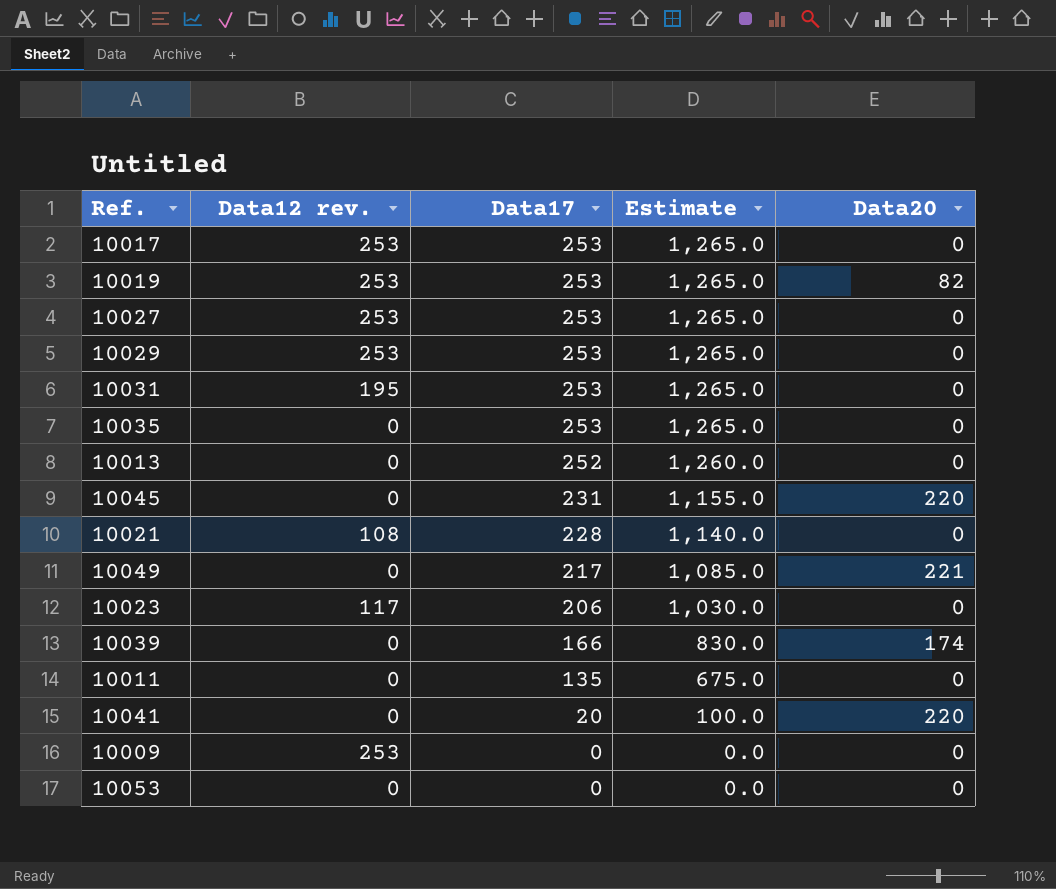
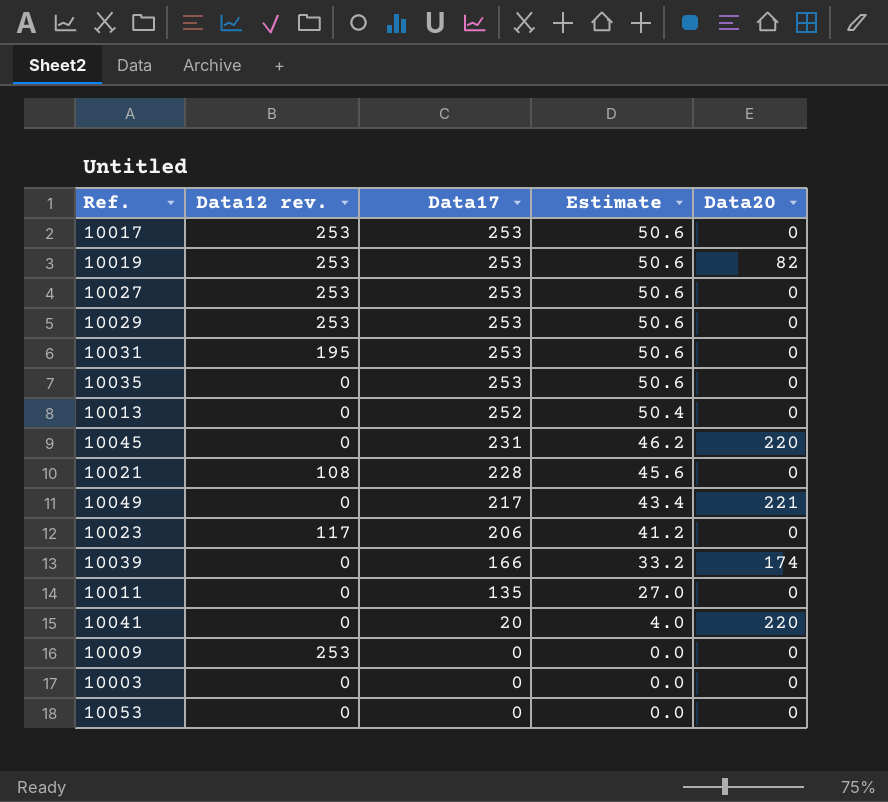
column Estimate | formula: [Data17] * 5 -> [Data17] * 0.2
row 10003: none -> 0 | 0 | 0.0 | 0

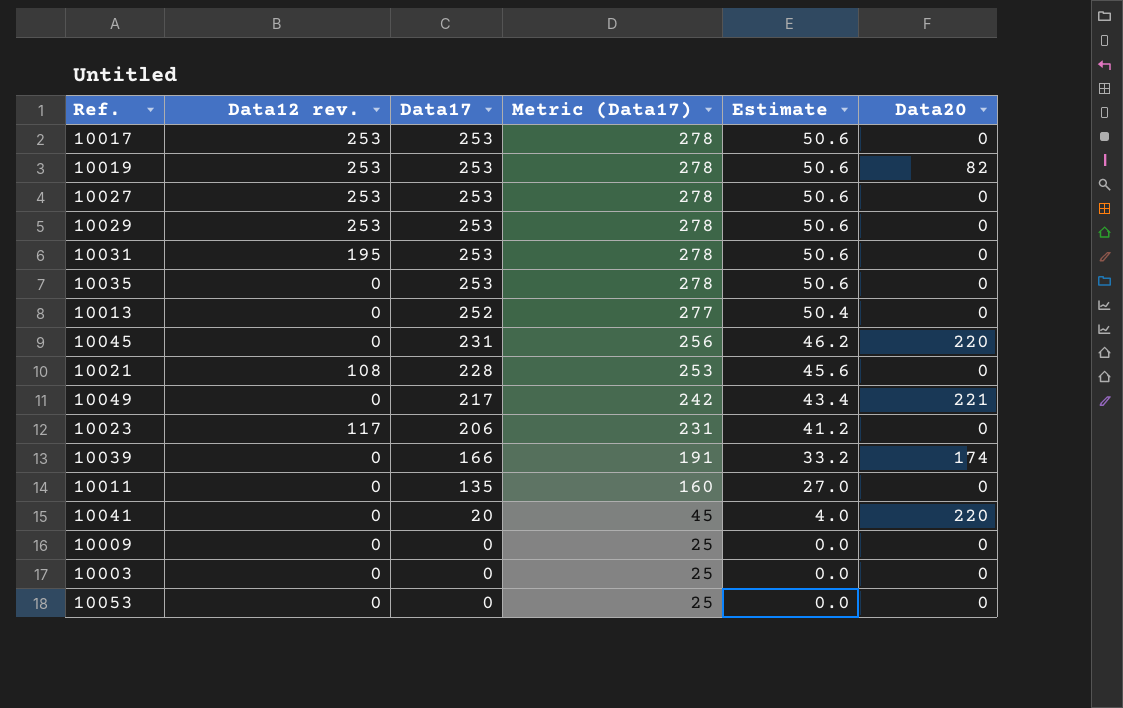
column Metric (Data17) | formula: none -> [Data17] + 25
10009 | Data12 rev.: 253 -> 0

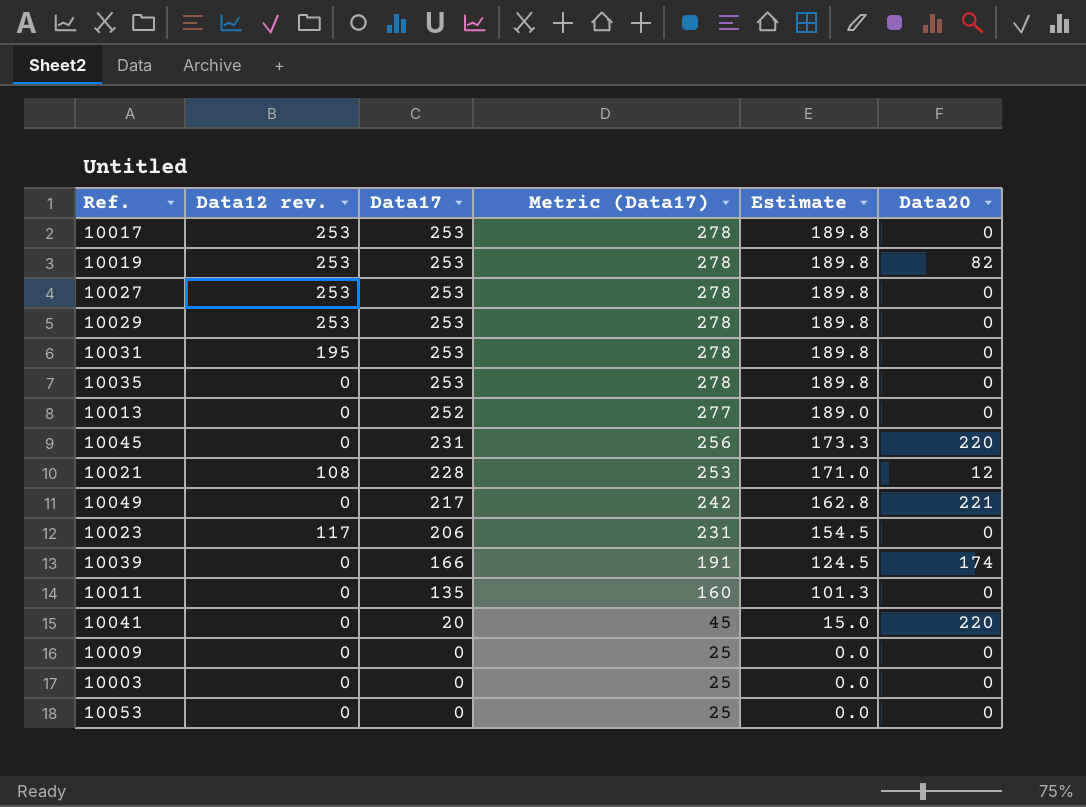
column Estimate | formula: [Data17] * 0.2 -> [Data17] * 0.75
10021 | Data20: 0 -> 12

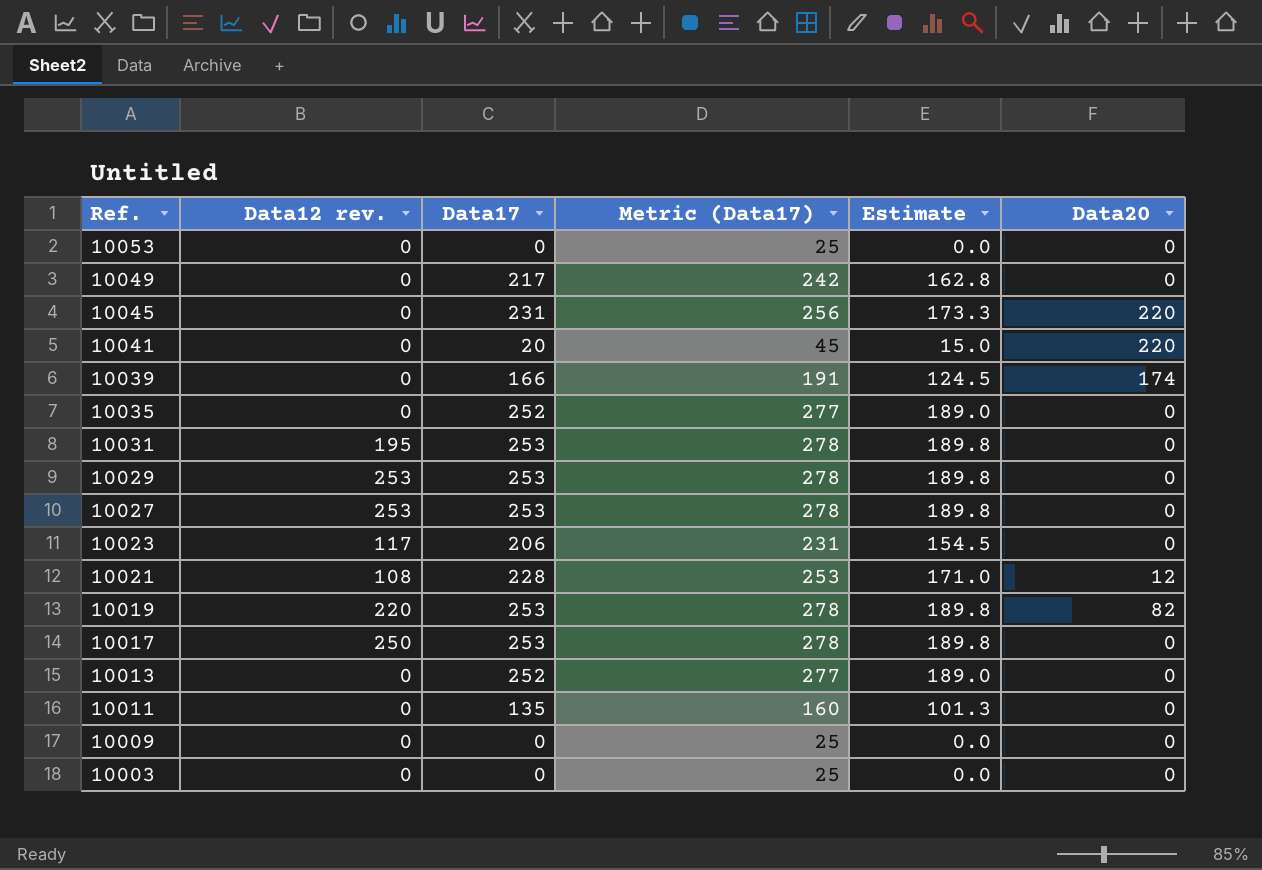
row order: Data17 descending -> Ref. descending
10049 | Data20: 221 -> 0
10035 | Data17: 253 -> 252
10035 | Metric (Data17): 278 -> 277
10035 | Estimate: 189.8 -> 189.0
10019 | Data12 rev.: 253 -> 220
10017 | Data12 rev.: 253 -> 250

